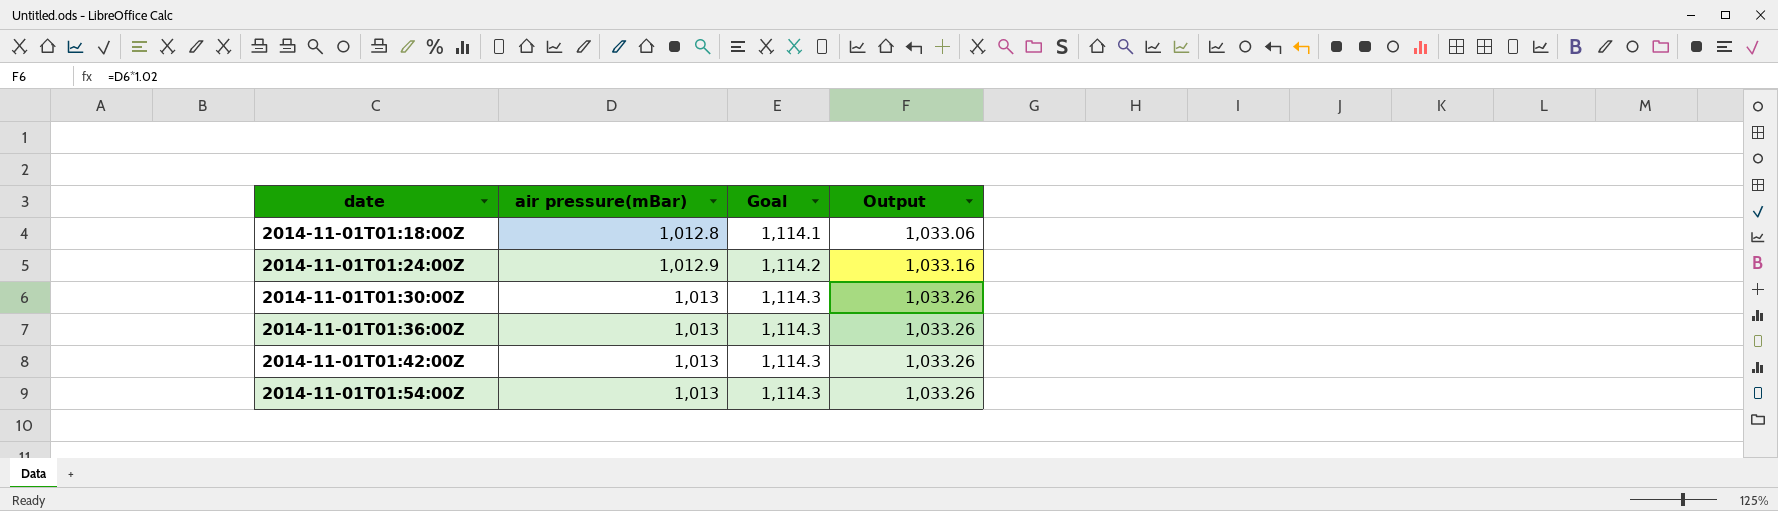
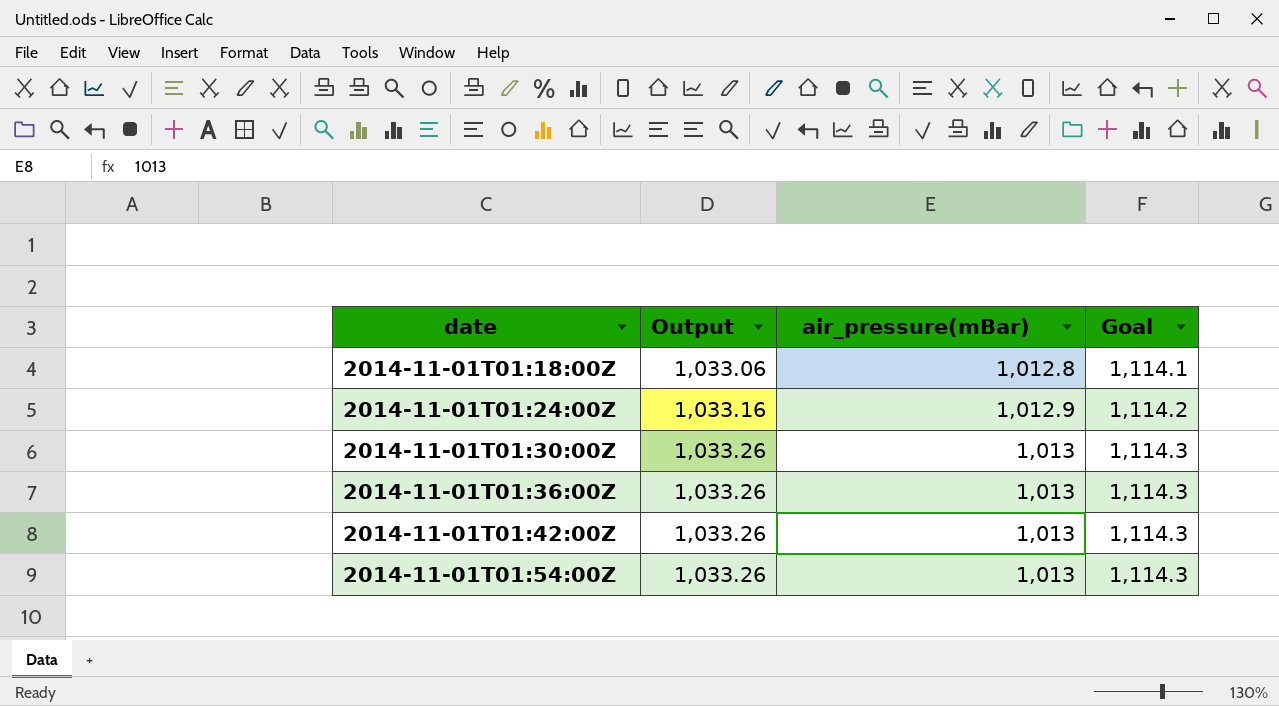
column Output | position: 4 -> 2
column name: air pressure(mBar) -> air_pressure(mBar)

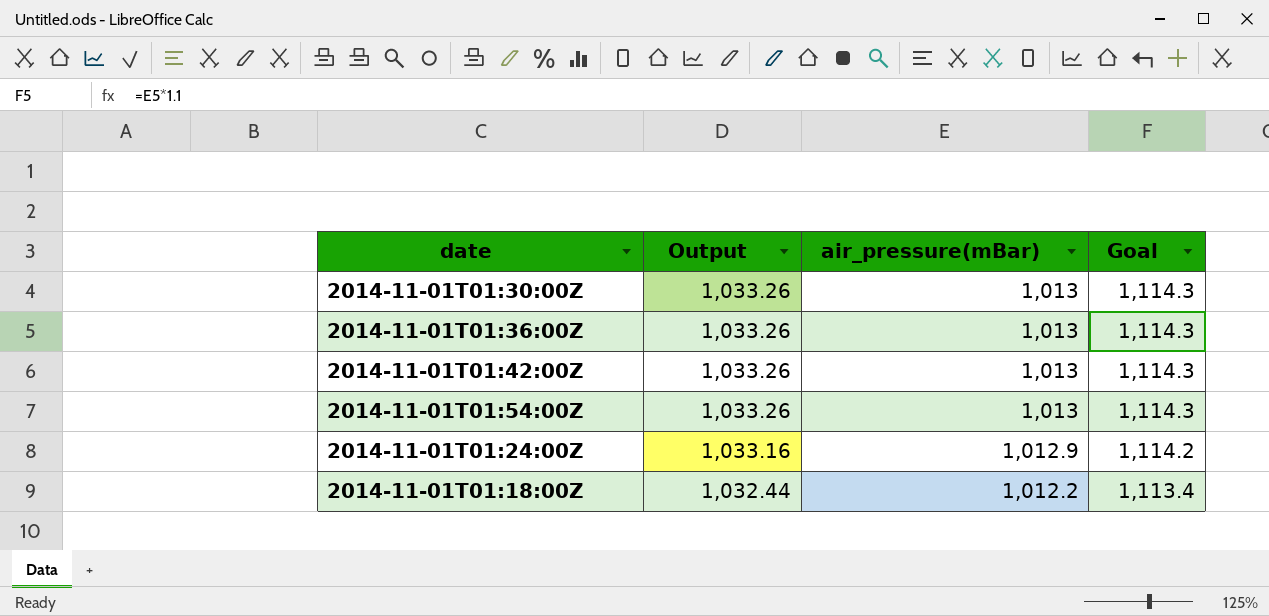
row order: date ascending -> Output descending
2014-11-01T01:18:00Z | Output: 1,033.06 -> 1,032.44
2014-11-01T01:18:00Z | air_pressure(mBar): 1,012.8 -> 1,012.2
2014-11-01T01:18:00Z | Goal: 1,114.1 -> 1,113.4

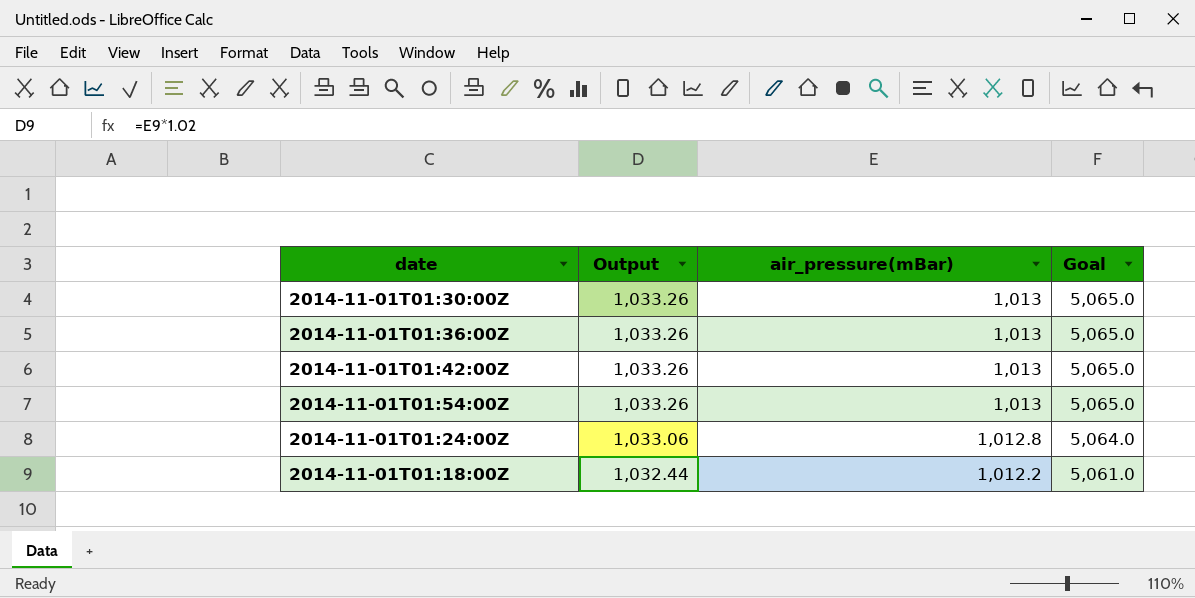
column Goal | formula: [air_pressure(mBar)] * 1.1 -> [air_pressure(mBar)] * 5
2014-11-01T01:24:00Z | Output: 1,033.16 -> 1,033.06
2014-11-01T01:24:00Z | air_pressure(mBar): 1,012.9 -> 1,012.8

